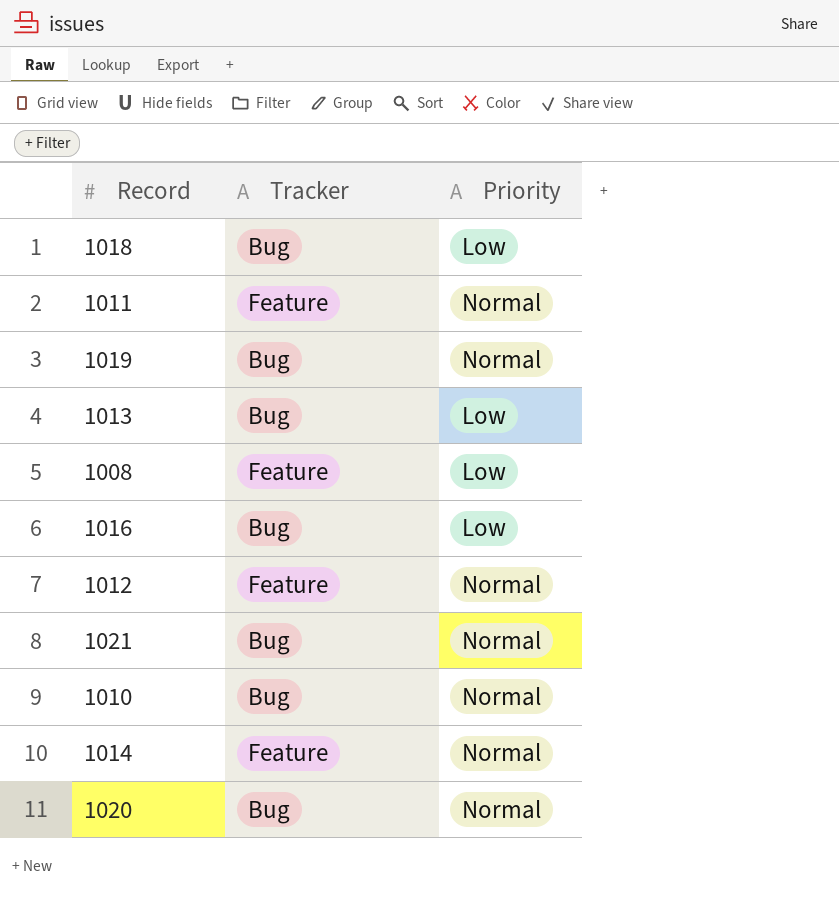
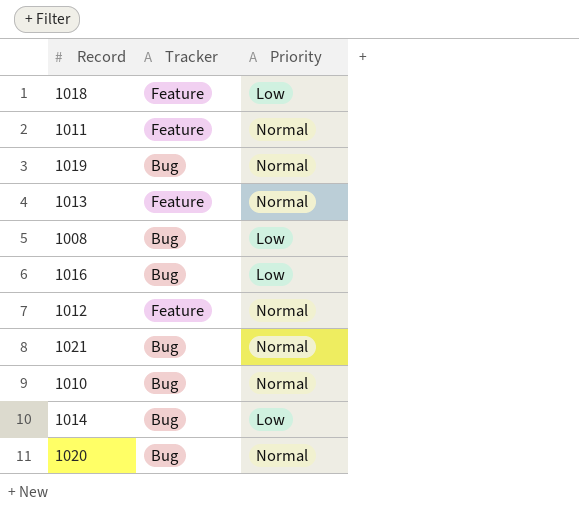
1018 | Tracker: Bug -> Feature
1013 | Tracker: Bug -> Feature
1013 | Priority: Low -> Normal
1008 | Tracker: Feature -> Bug
1014 | Tracker: Feature -> Bug
1014 | Priority: Normal -> Low

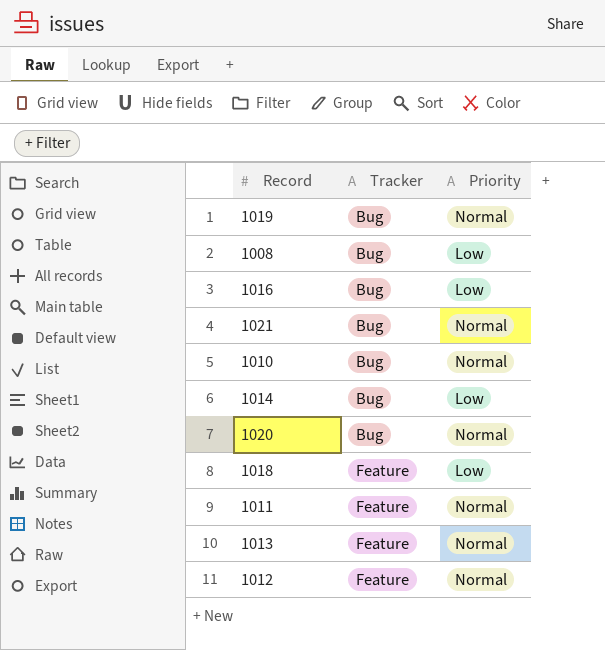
row order: none -> Tracker ascending

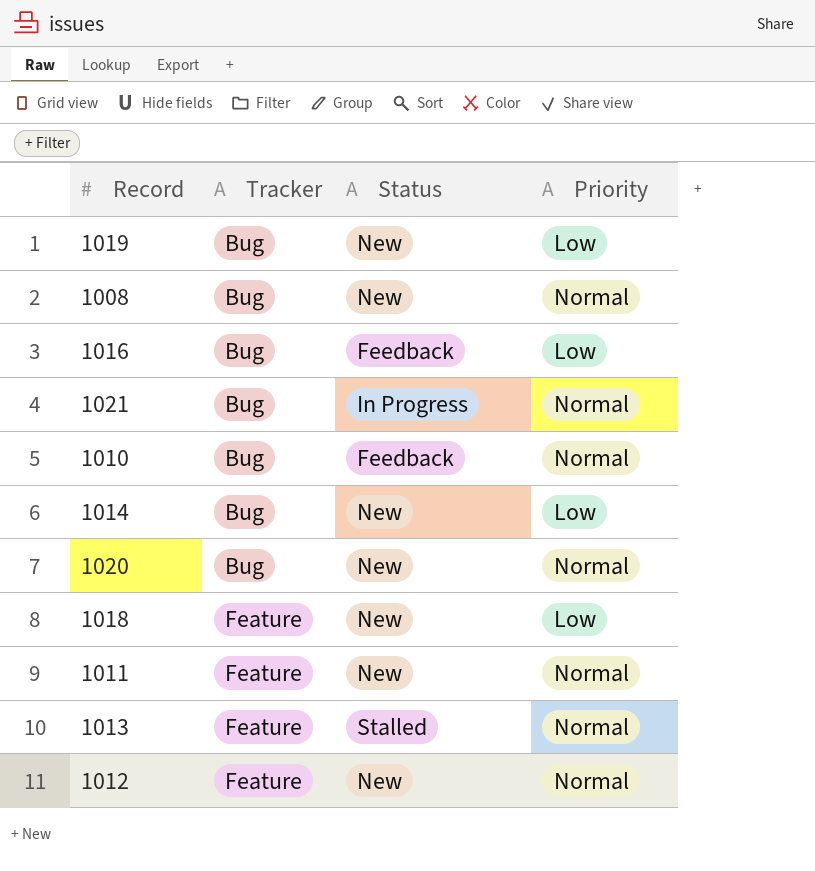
column Status | position: none -> 3
1019 | Priority: Normal -> Low
1008 | Priority: Low -> Normal

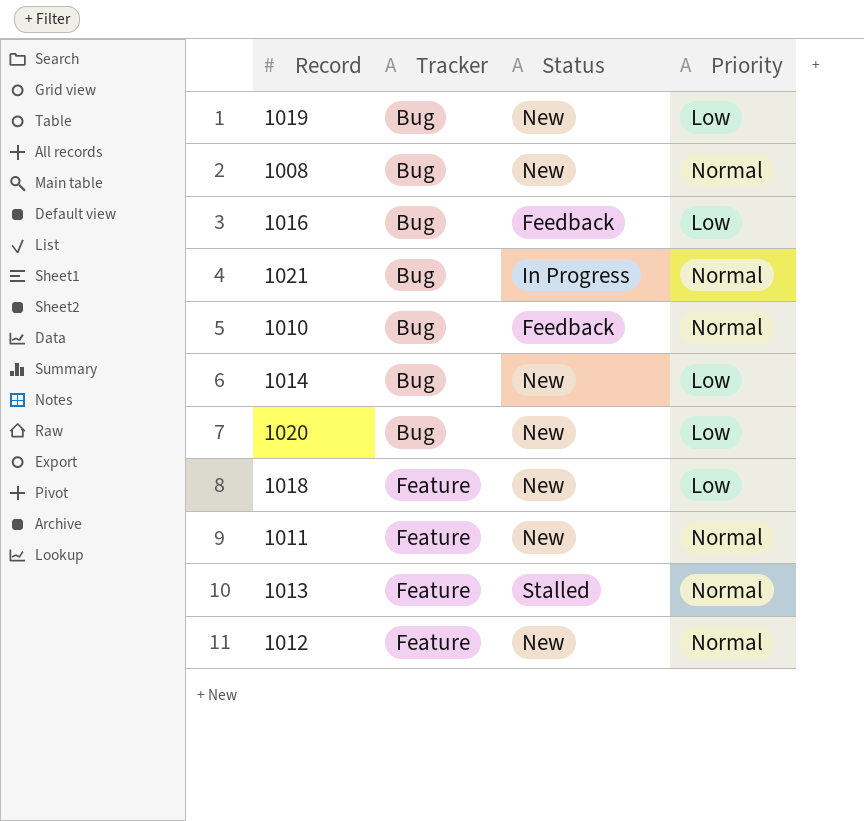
1020 | Priority: Normal -> Low

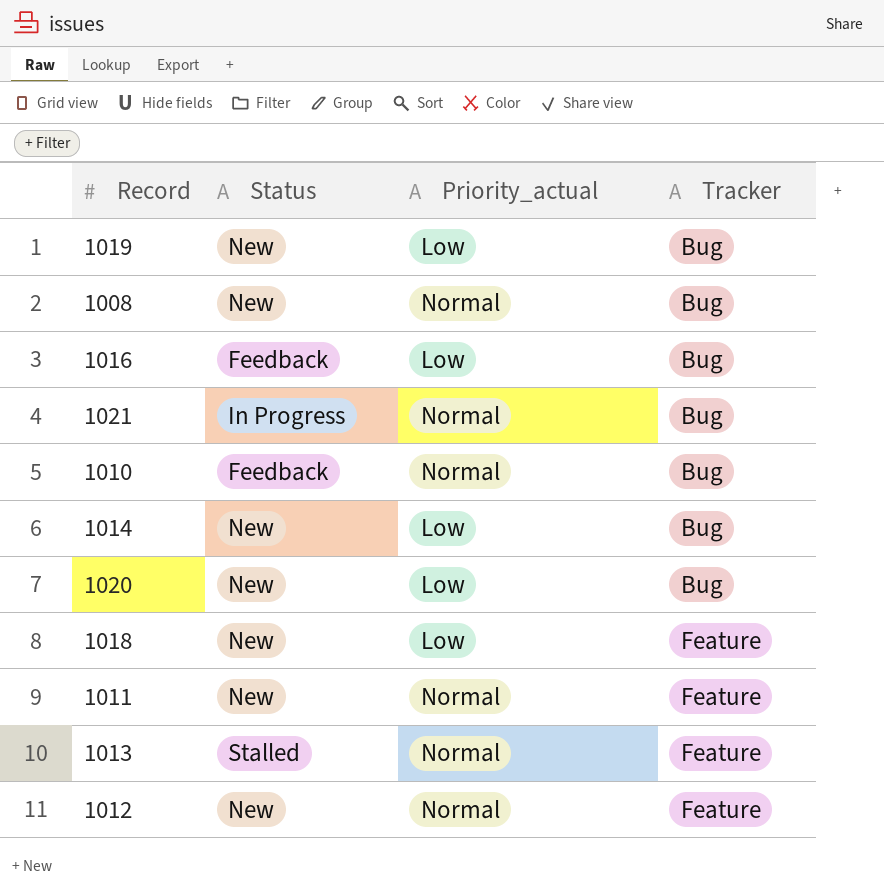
column name: Priority -> Priority_actual
column Tracker | position: 2 -> 4

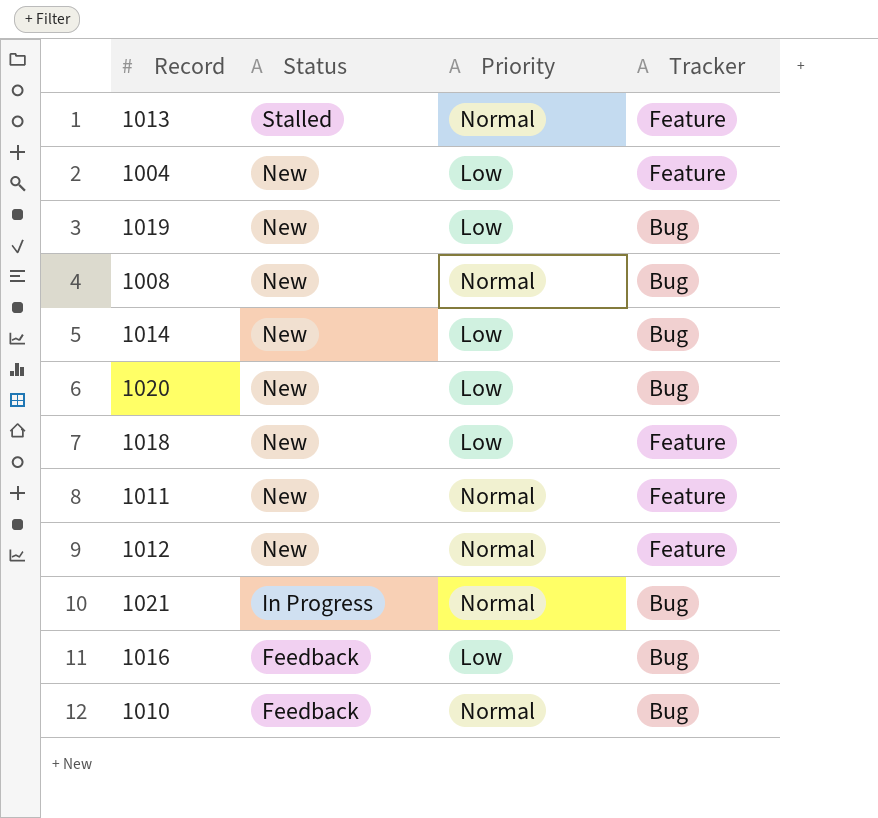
row order: Tracker ascending -> Status descending
column name: Priority_actual -> Priority
row 1004: none -> New | Low | Feature

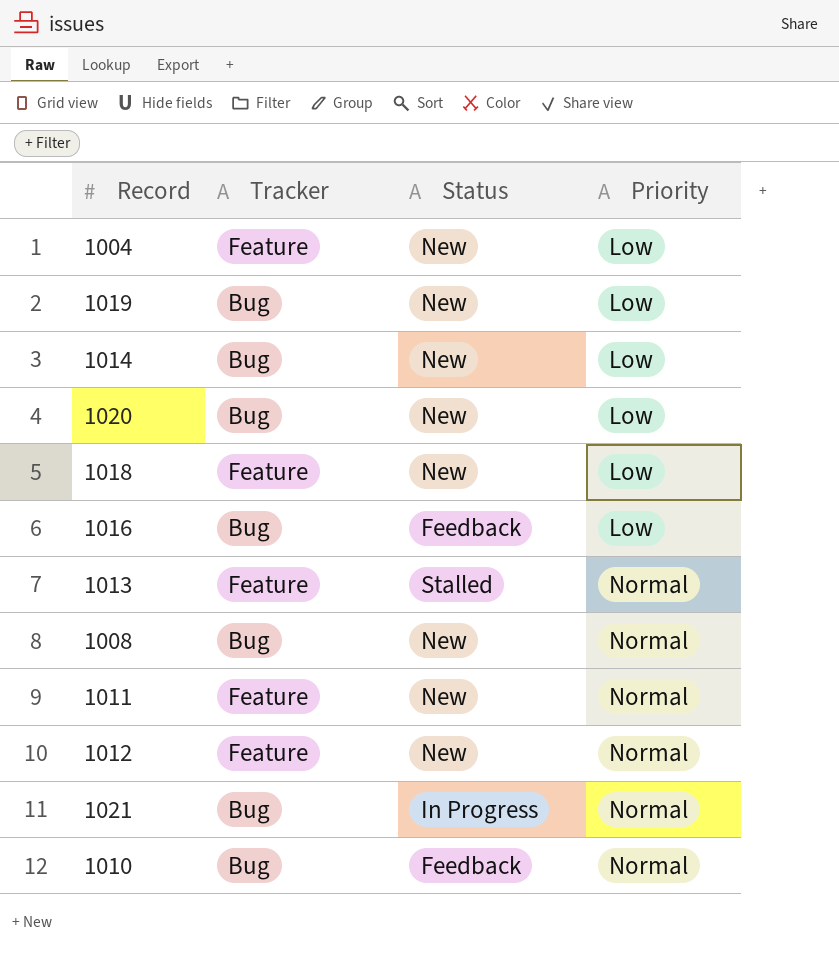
row order: Status descending -> Priority ascending
column Tracker | position: 4 -> 2

